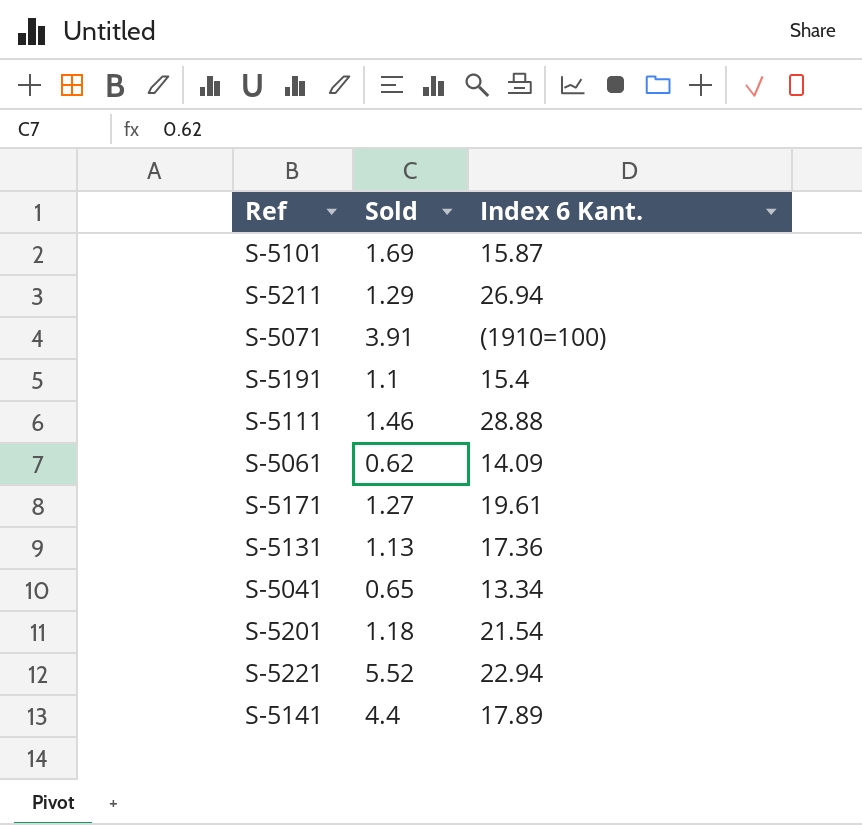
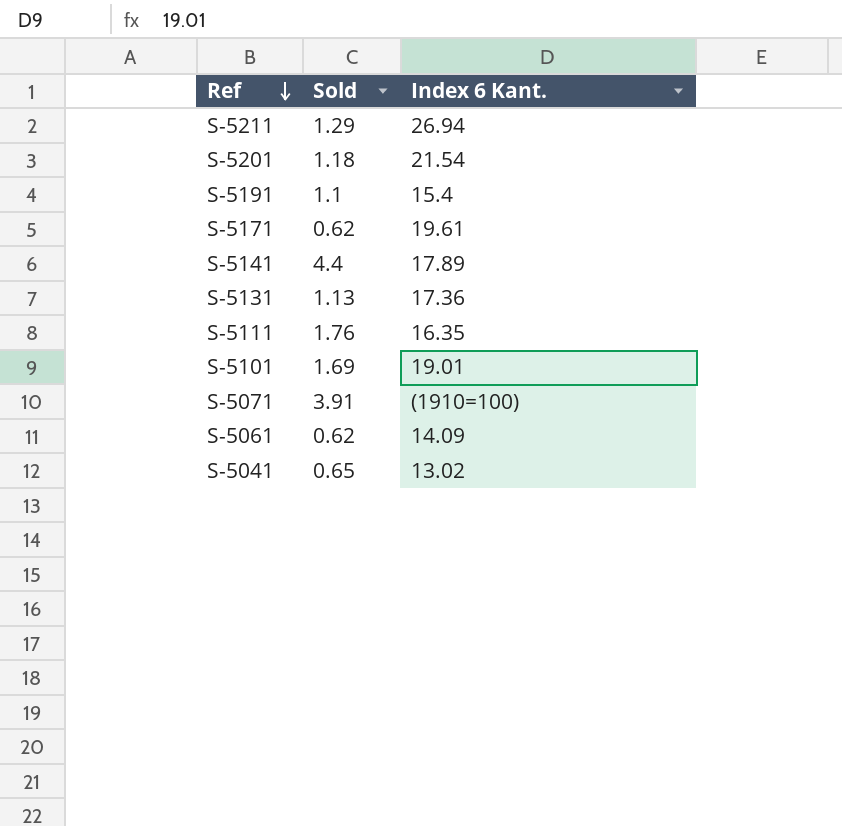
row order: none -> Ref descending
row S-5221: 5.52 | 22.94 -> none
S-5171 | Sold: 1.27 -> 0.62
S-5111 | Sold: 1.46 -> 1.76
S-5111 | Index 6 Kant.: 28.88 -> 16.35
S-5101 | Index 6 Kant.: 15.87 -> 19.01
S-5041 | Index 6 Kant.: 13.34 -> 13.02

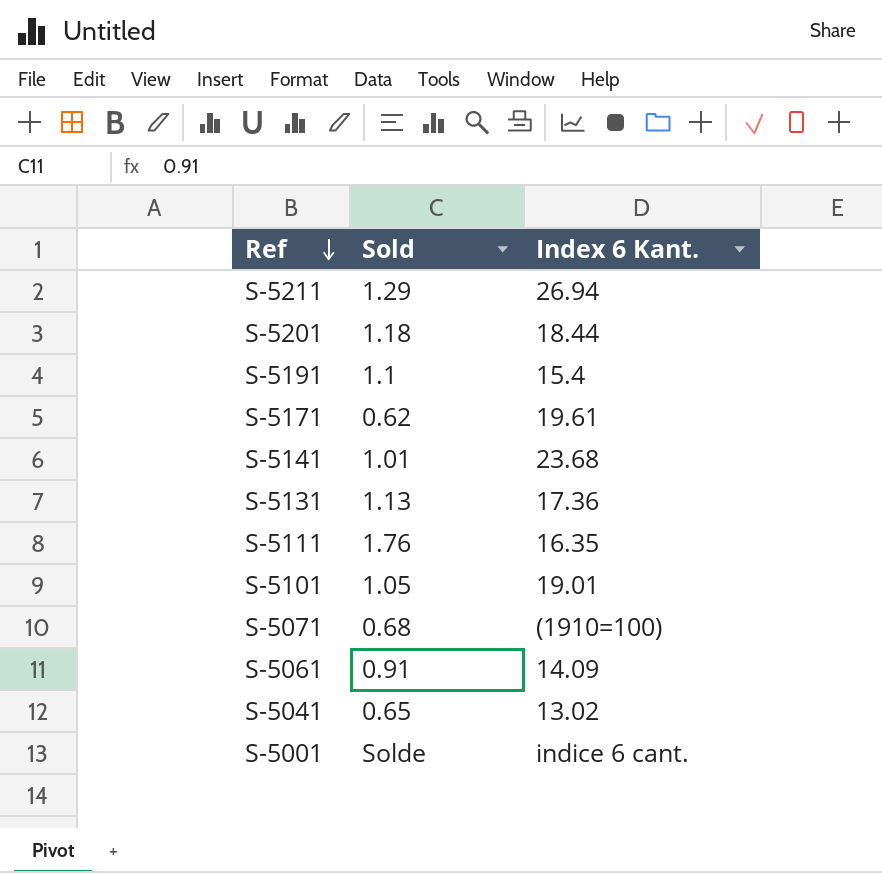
S-5201 | Index 6 Kant.: 21.54 -> 18.44
S-5141 | Sold: 4.4 -> 1.01
S-5141 | Index 6 Kant.: 17.89 -> 23.68
S-5101 | Sold: 1.69 -> 1.05
S-5071 | Sold: 3.91 -> 0.68
S-5061 | Sold: 0.62 -> 0.91
row S-5001: none -> Solde | indice 6 cant.

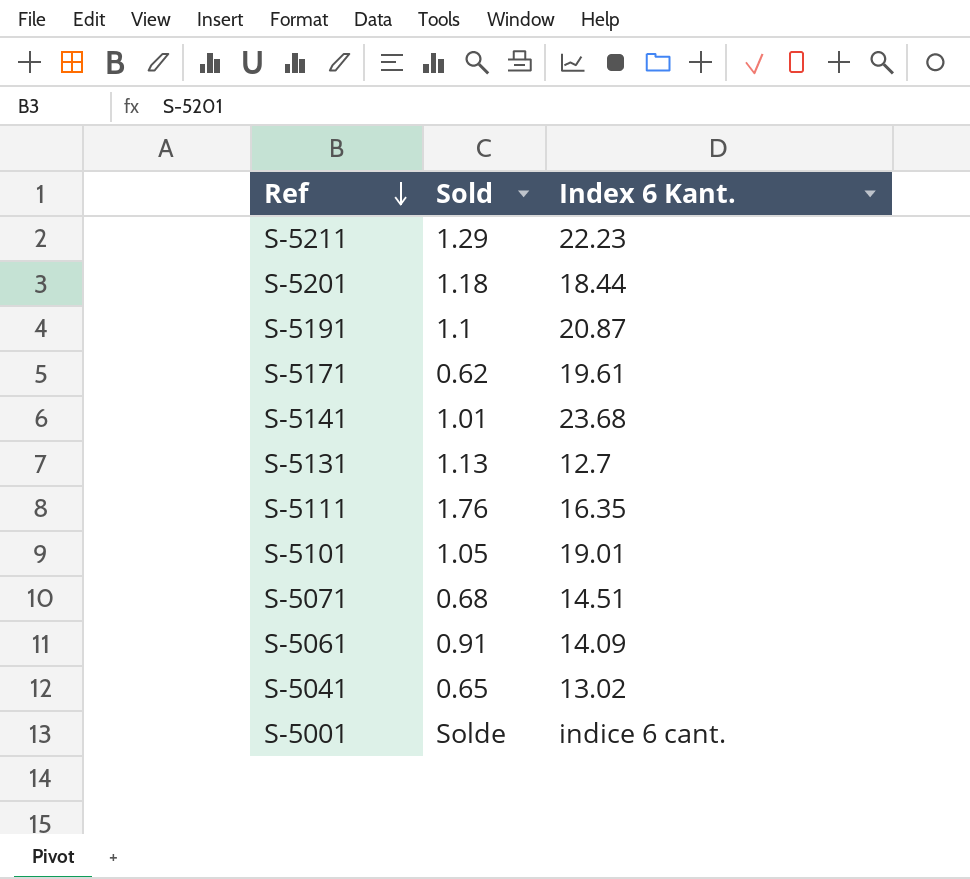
S-5211 | Index 6 Kant.: 26.94 -> 22.23
S-5191 | Index 6 Kant.: 15.4 -> 20.87
S-5131 | Index 6 Kant.: 17.36 -> 12.7
S-5071 | Index 6 Kant.: (1910=100) -> 14.51

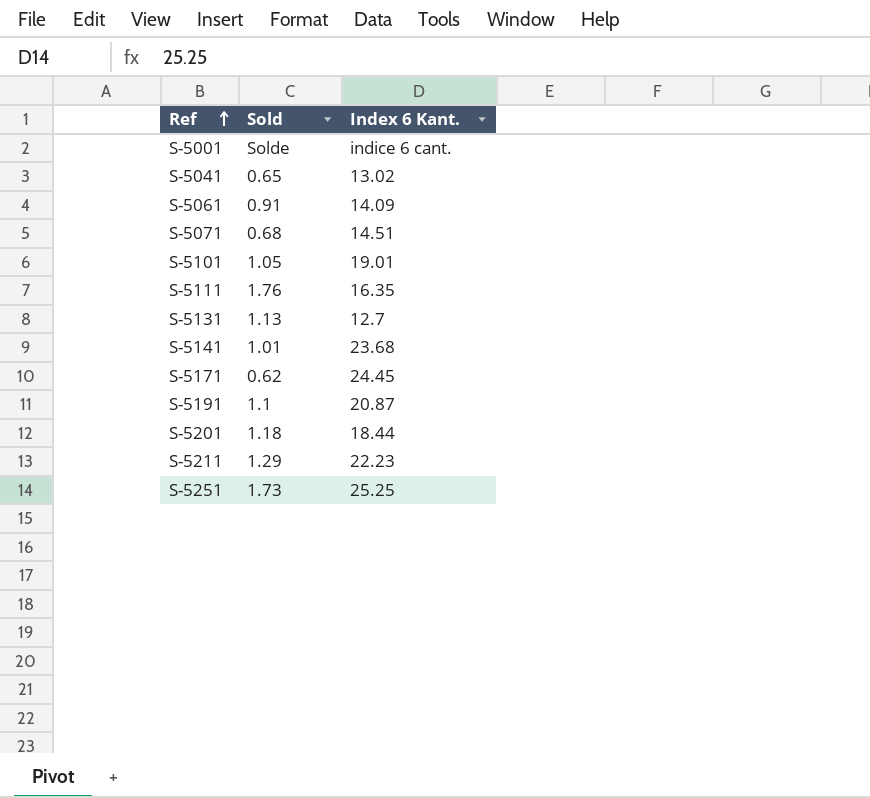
row order: Ref descending -> Ref ascending
S-5171 | Index 6 Kant.: 19.61 -> 24.45
row S-5251: none -> 1.73 | 25.25

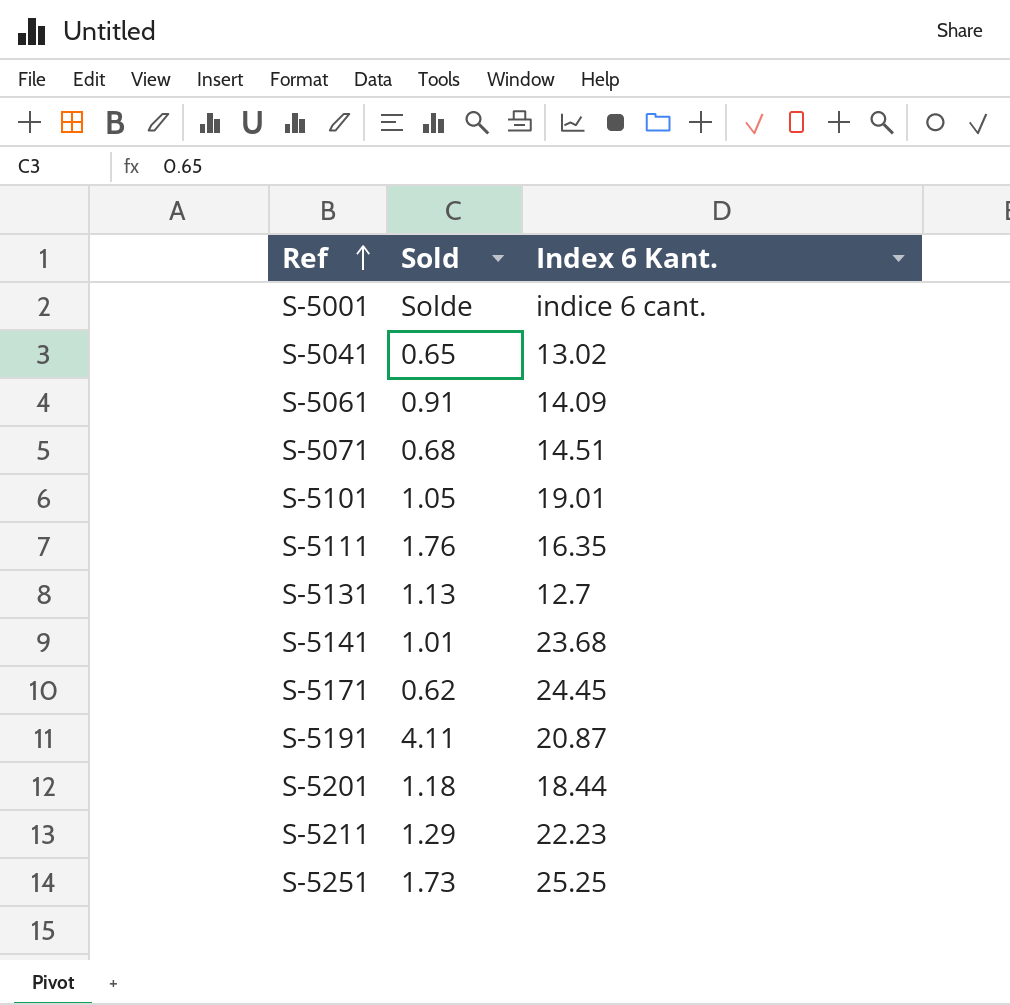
S-5191 | Sold: 1.1 -> 4.11

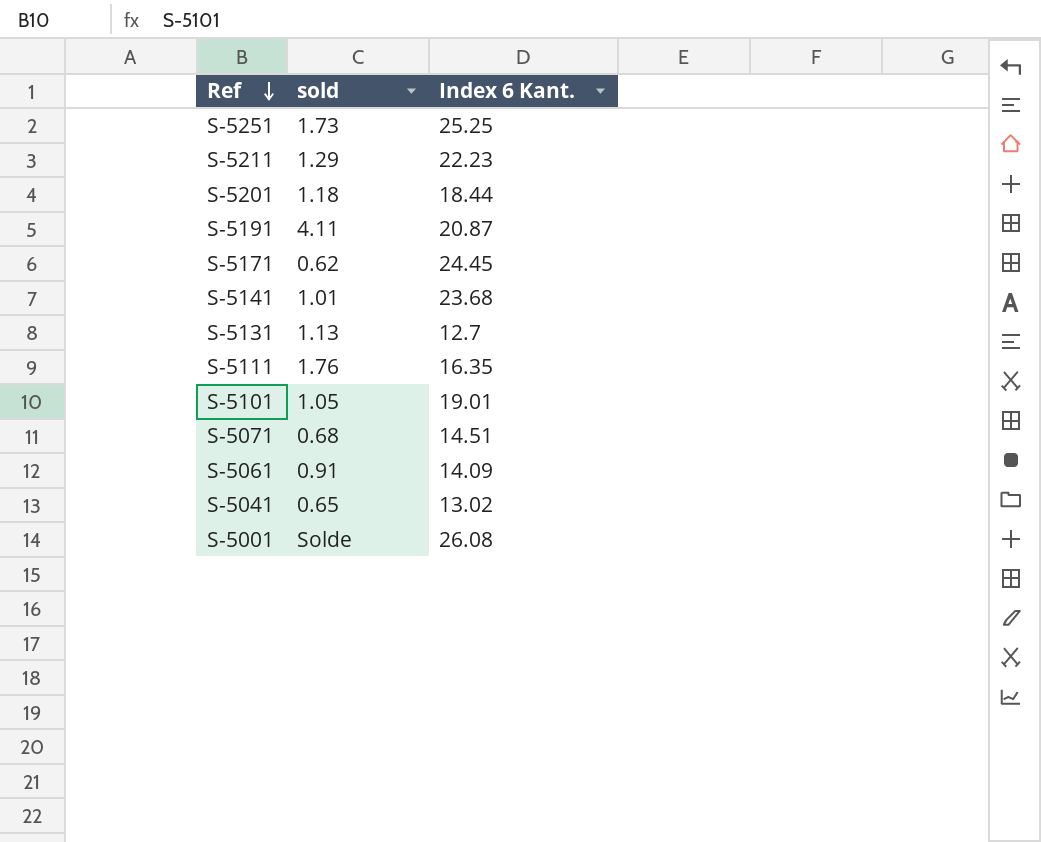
row order: Ref ascending -> Ref descending
column name: Sold -> sold
S-5001 | Index 6 Kant.: indice 6 cant. -> 26.08

